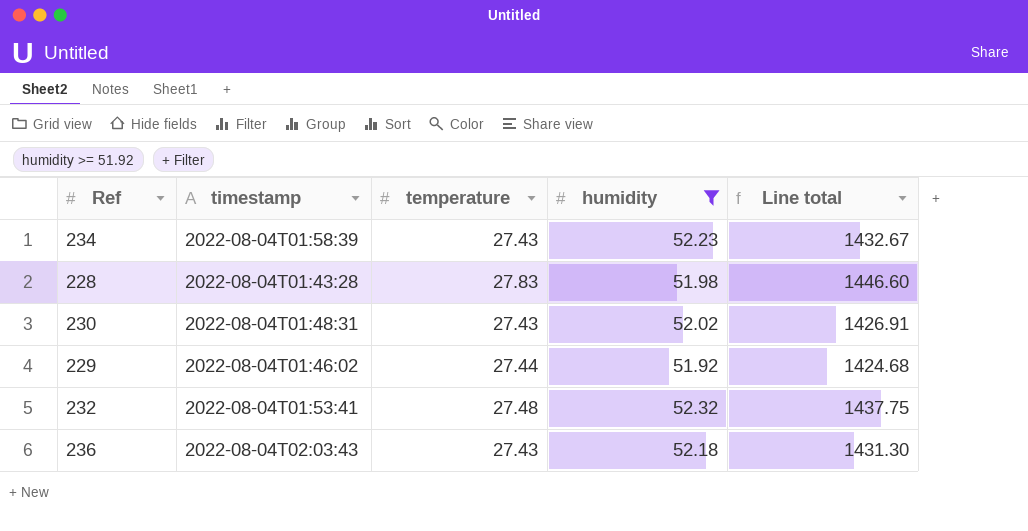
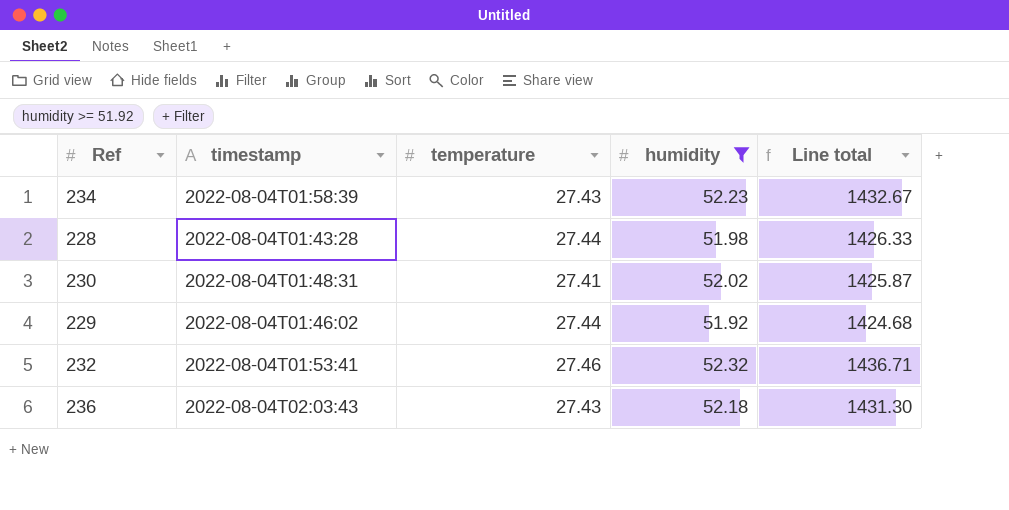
228 | temperature: 27.83 -> 27.44
228 | Line total: 1446.60 -> 1426.33
230 | temperature: 27.43 -> 27.41
230 | Line total: 1426.91 -> 1425.87
232 | temperature: 27.48 -> 27.46
232 | Line total: 1437.75 -> 1436.71

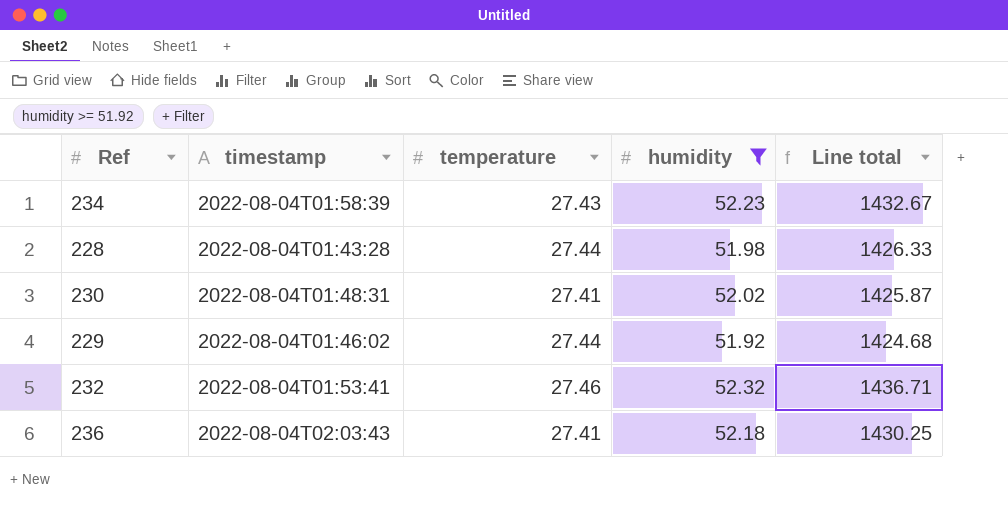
236 | temperature: 27.43 -> 27.41
236 | Line total: 1431.30 -> 1430.25

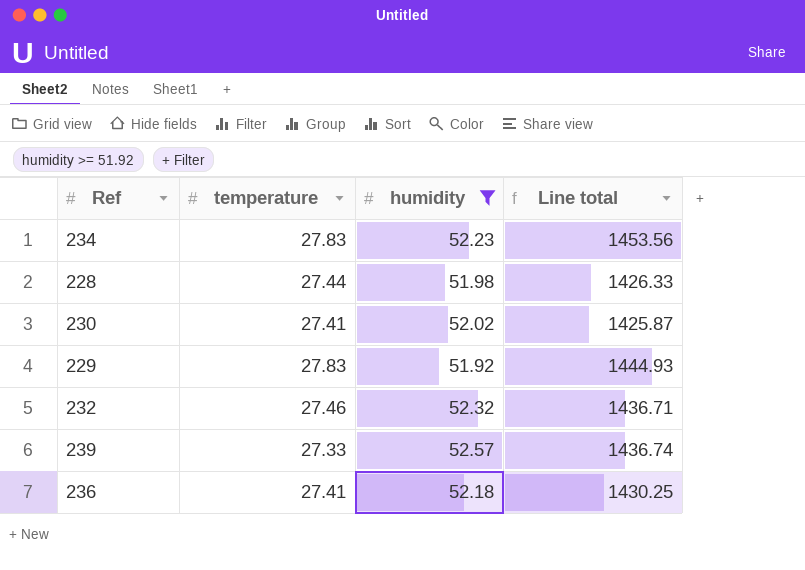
column timestamp | position: 2 -> none
234 | temperature: 27.43 -> 27.83
234 | Line total: 1432.67 -> 1453.56
229 | temperature: 27.44 -> 27.83
229 | Line total: 1424.68 -> 1444.93
row 239: none -> 27.33 | 52.57 | 1436.74

